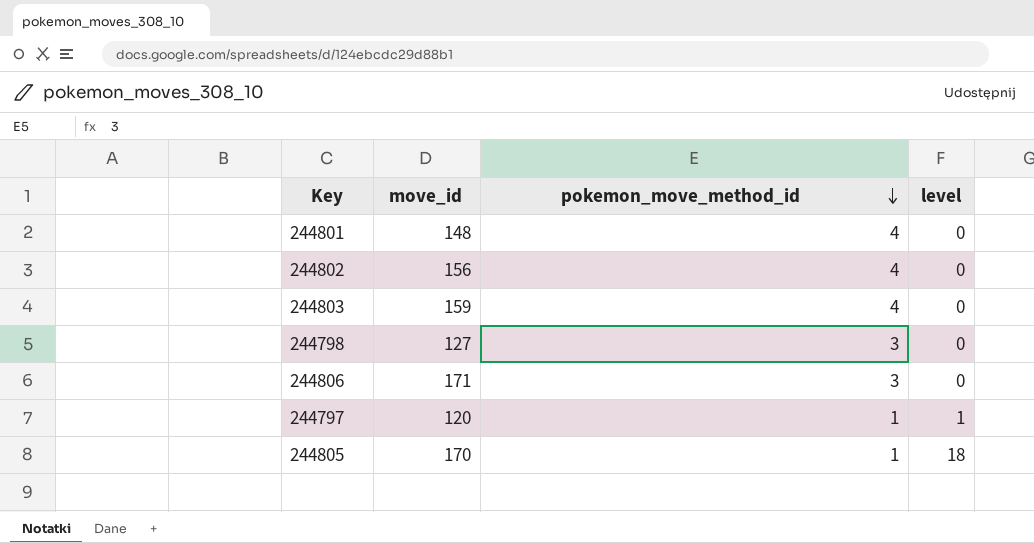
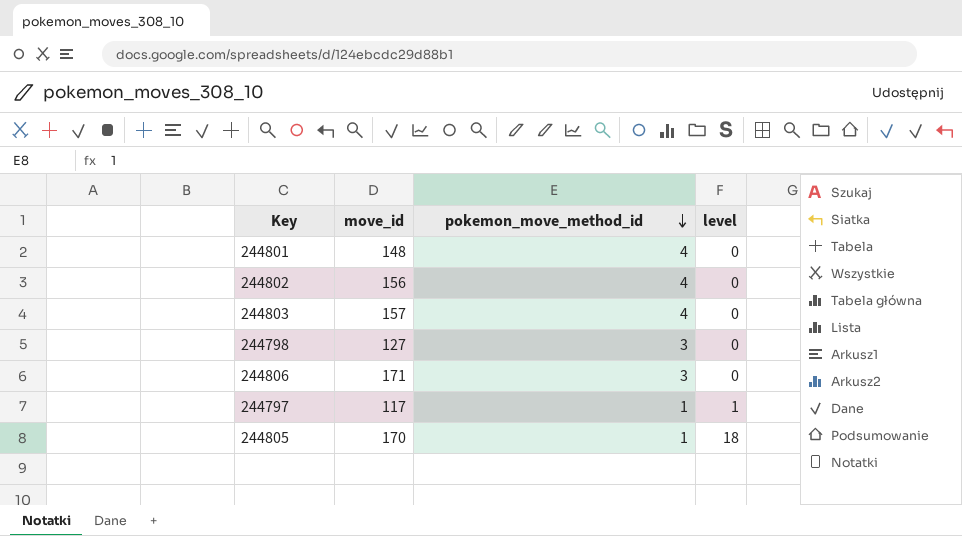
244803 | move_id: 159 -> 157
244797 | move_id: 120 -> 117

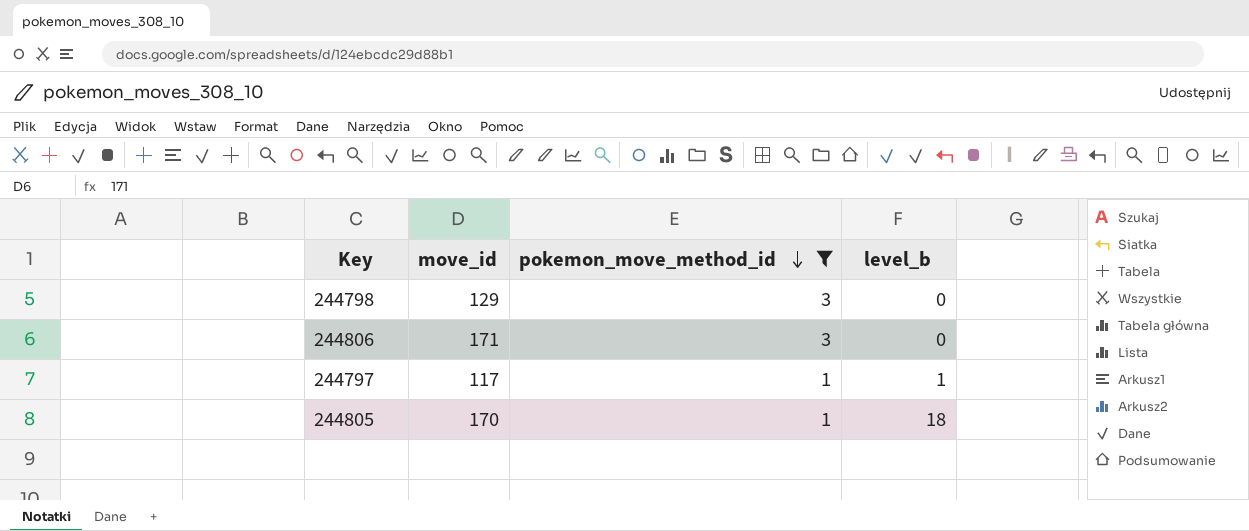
filter: none -> pokemon_move_method_id != 4
column name: level -> level_b
244798 | move_id: 127 -> 129

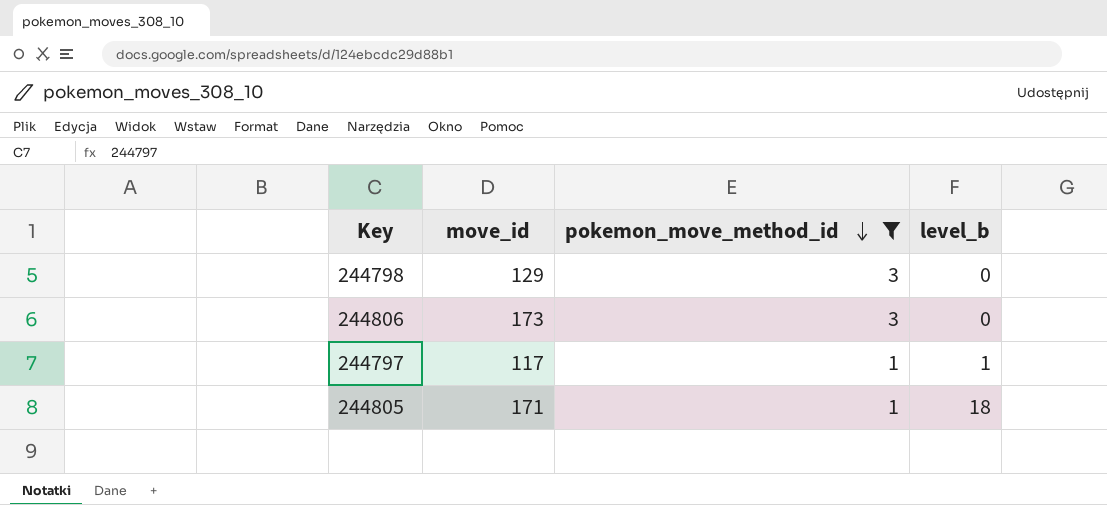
244806 | move_id: 171 -> 173
244805 | move_id: 170 -> 171

